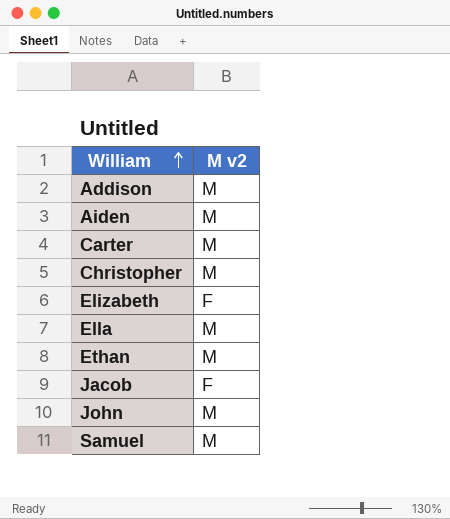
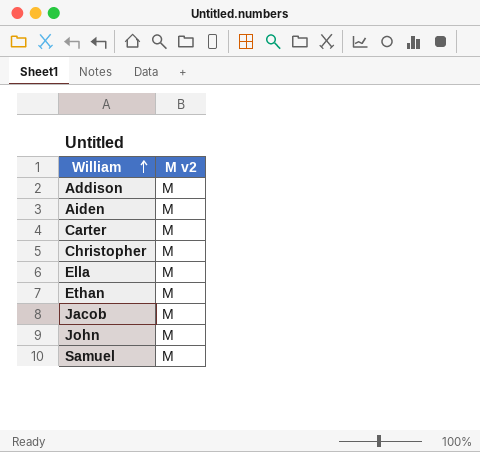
row Elizabeth: F -> none
Jacob | M v2: F -> M

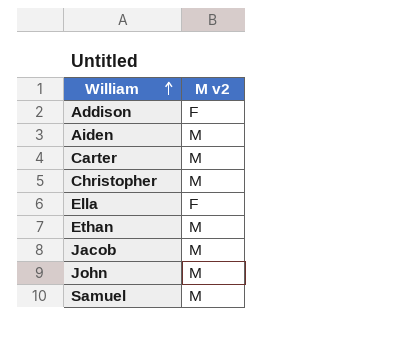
Addison | M v2: M -> F
Ella | M v2: M -> F

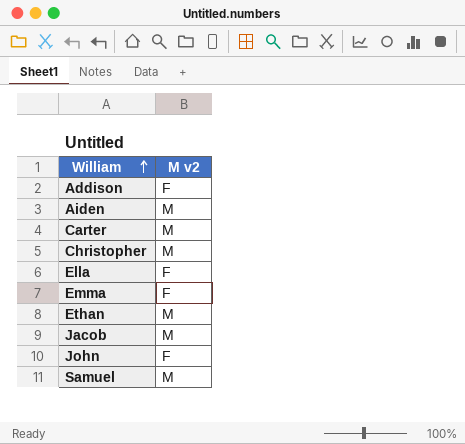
row Emma: none -> F
John | M v2: M -> F

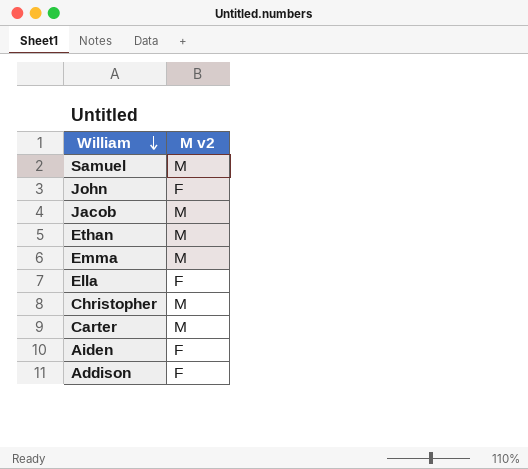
row order: William ascending -> William descending
Emma | M v2: F -> M
Aiden | M v2: M -> F

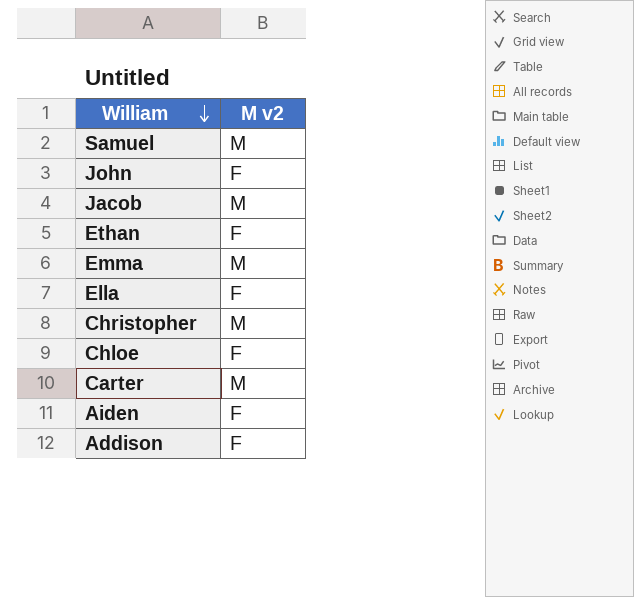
Ethan | M v2: M -> F
row Chloe: none -> F

